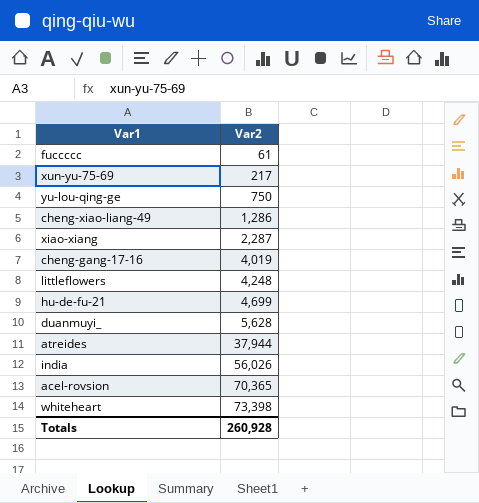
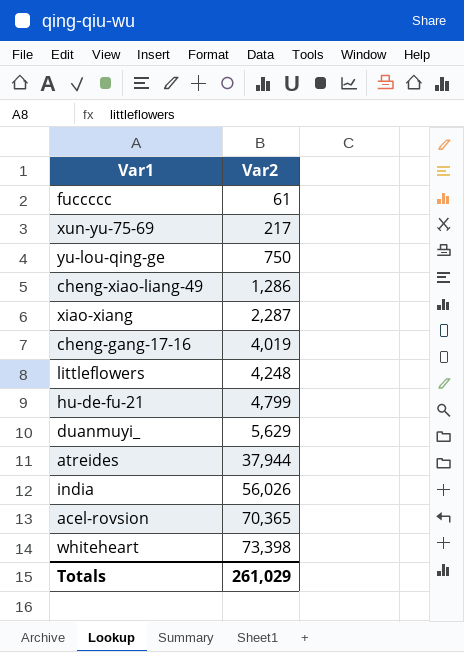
hu-de-fu-21 | Var2: 4,699 -> 4,799
duanmuyi_ | Var2: 5,628 -> 5,629
Totals | Var2: 260,928 -> 261,029

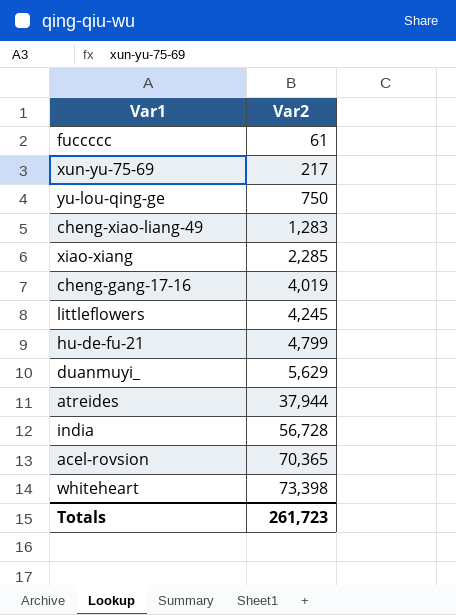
cheng-xiao-liang-49 | Var2: 1,286 -> 1,283
xiao-xiang | Var2: 2,287 -> 2,285
littleflowers | Var2: 4,248 -> 4,245
india | Var2: 56,026 -> 56,728
Totals | Var2: 261,029 -> 261,723

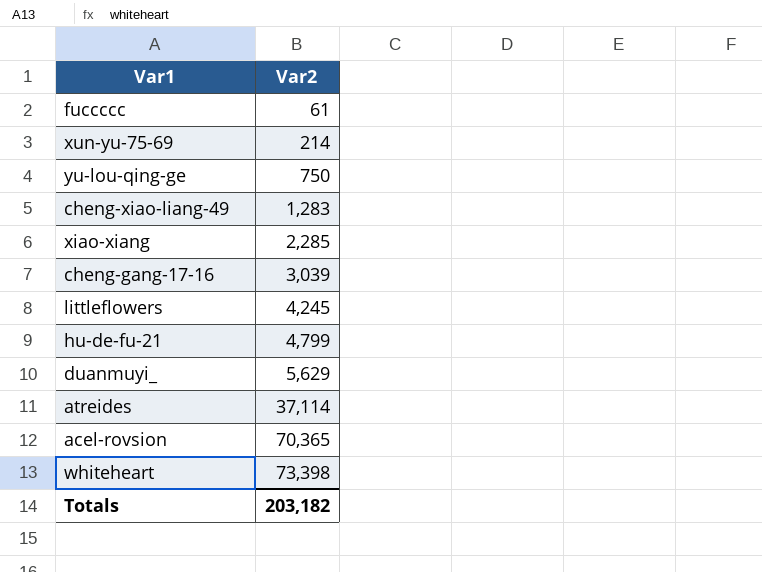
row india: 56,728 -> none
xun-yu-75-69 | Var2: 217 -> 214
cheng-gang-17-16 | Var2: 4,019 -> 3,039
atreides | Var2: 37,944 -> 37,114
Totals | Var2: 261,723 -> 203,182

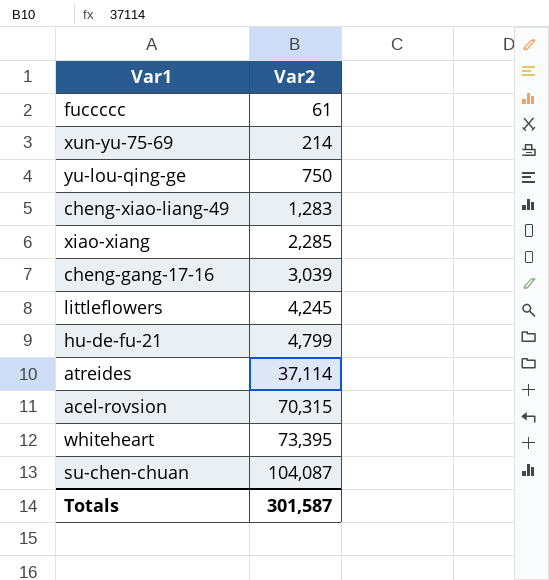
row duanmuyi_: 5,629 -> none
acel-rovsion | Var2: 70,365 -> 70,315
whiteheart | Var2: 73,398 -> 73,395
row su-chen-chuan: none -> 104,087
Totals | Var2: 203,182 -> 301,587

